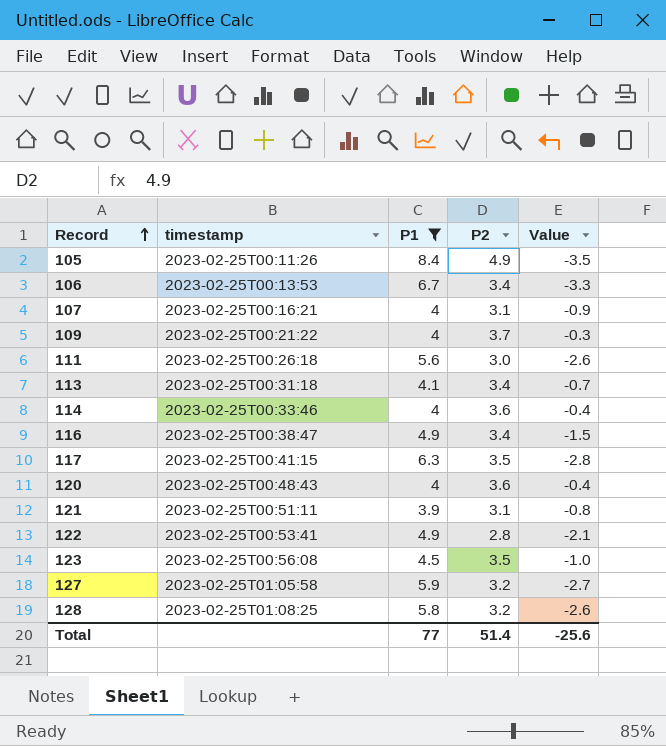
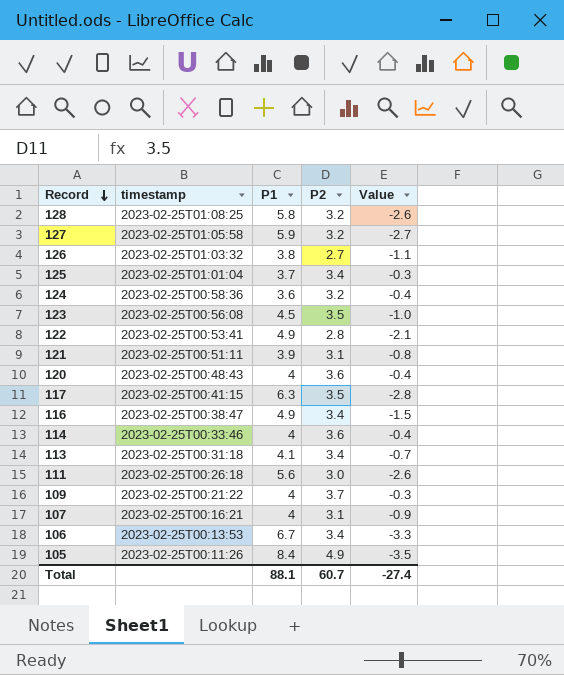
filter: P1 >= 3.9 -> none
row order: Record ascending -> Record descending
Total | P1: 77 -> 88.1
Total | P2: 51.4 -> 60.7
Total | Value: -25.6 -> -27.4

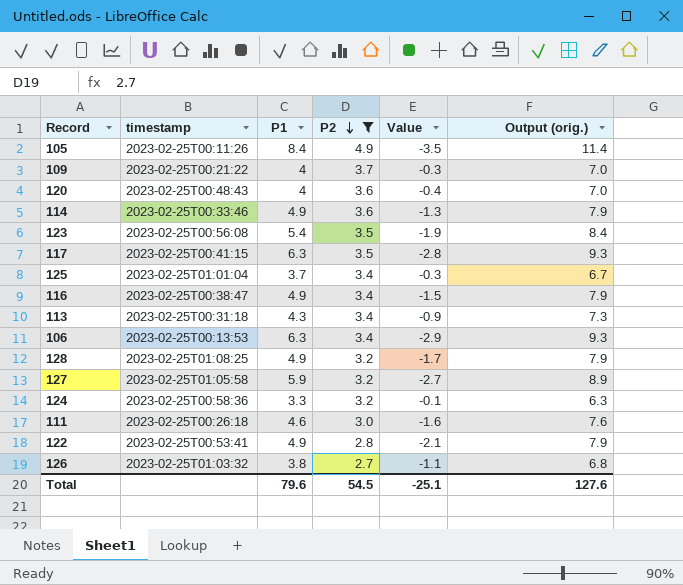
filter: none -> P2 != 3.1
row order: Record descending -> P2 descending
column Output (orig.) | formula: none -> [P1] + 3
114 | P1: 4 -> 4.9
114 | Value: -0.4 -> -1.3
123 | P1: 4.5 -> 5.4
123 | Value: -1.0 -> -1.9
113 | P1: 4.1 -> 4.3
113 | Value: -0.7 -> -0.9
106 | P1: 6.7 -> 6.3
106 | Value: -3.3 -> -2.9
128 | P1: 5.8 -> 4.9
128 | Value: -2.6 -> -1.7
124 | P1: 3.6 -> 3.3
124 | Value: -0.4 -> -0.1
111 | P1: 5.6 -> 4.6
111 | Value: -2.6 -> -1.6
Total | P1: 88.1 -> 79.6
Total | P2: 60.7 -> 54.5
Total | Value: -27.4 -> -25.1

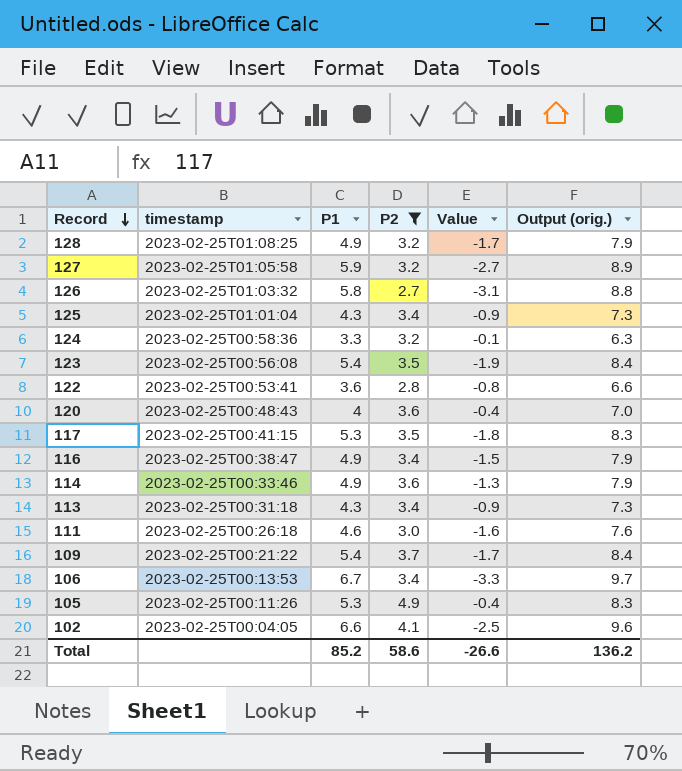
row order: P2 descending -> Record descending
126 | P1: 3.8 -> 5.8
126 | Value: -1.1 -> -3.1
126 | Output (orig.): 6.8 -> 8.8
125 | P1: 3.7 -> 4.3
125 | Value: -0.3 -> -0.9
125 | Output (orig.): 6.7 -> 7.3
122 | P1: 4.9 -> 3.6
122 | Value: -2.1 -> -0.8
122 | Output (orig.): 7.9 -> 6.6
117 | P1: 6.3 -> 5.3
117 | Value: -2.8 -> -1.8
117 | Output (orig.): 9.3 -> 8.3
109 | P1: 4 -> 5.4
109 | Value: -0.3 -> -1.7
109 | Output (orig.): 7.0 -> 8.4
106 | P1: 6.3 -> 6.7
106 | Value: -2.9 -> -3.3
106 | Output (orig.): 9.3 -> 9.7
105 | P1: 8.4 -> 5.3
105 | Value: -3.5 -> -0.4
105 | Output (orig.): 11.4 -> 8.3
row 102: none -> 2023-02-25T00:04:05 | 6.6 | 4.1 | -2.5 | 9.6
Total | P1: 79.6 -> 85.2
Total | P2: 54.5 -> 58.6
Total | Value: -25.1 -> -26.6
Total | Output (orig.): 127.6 -> 136.2

